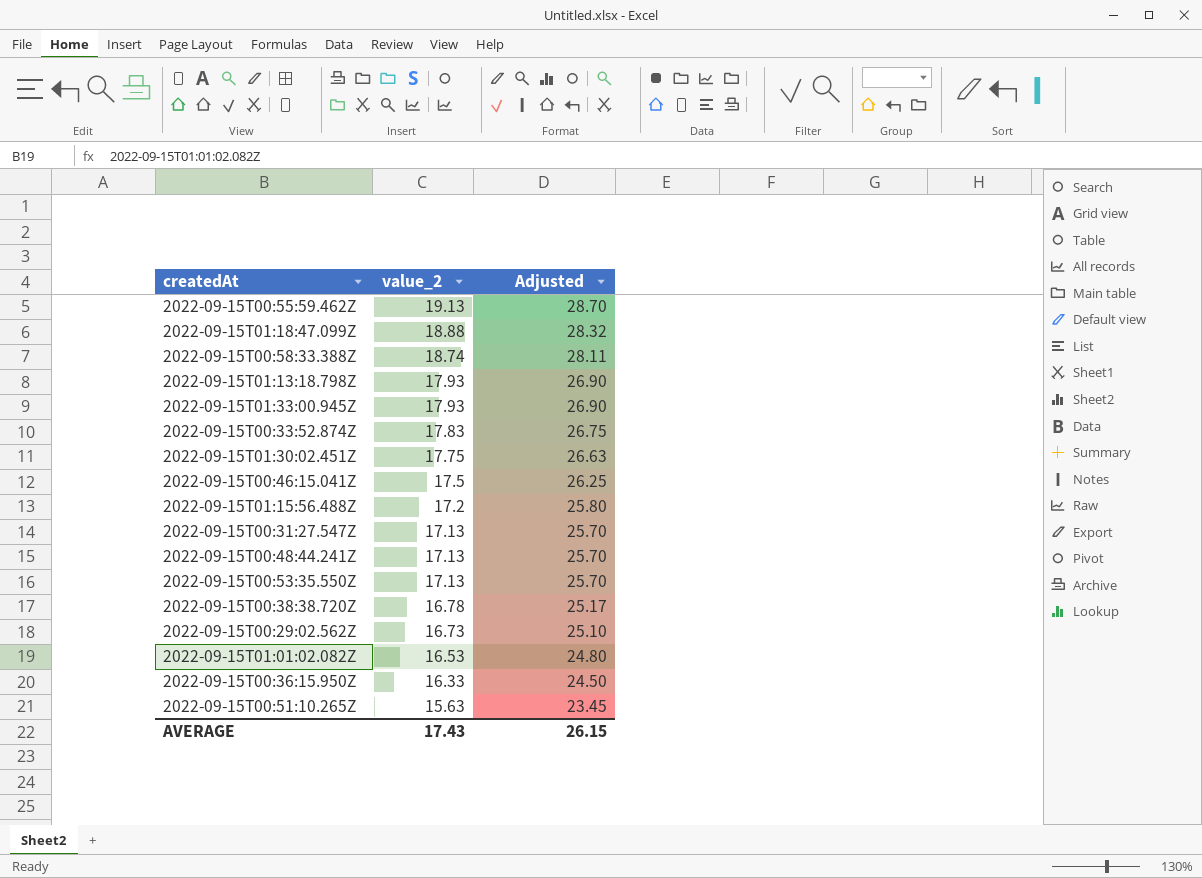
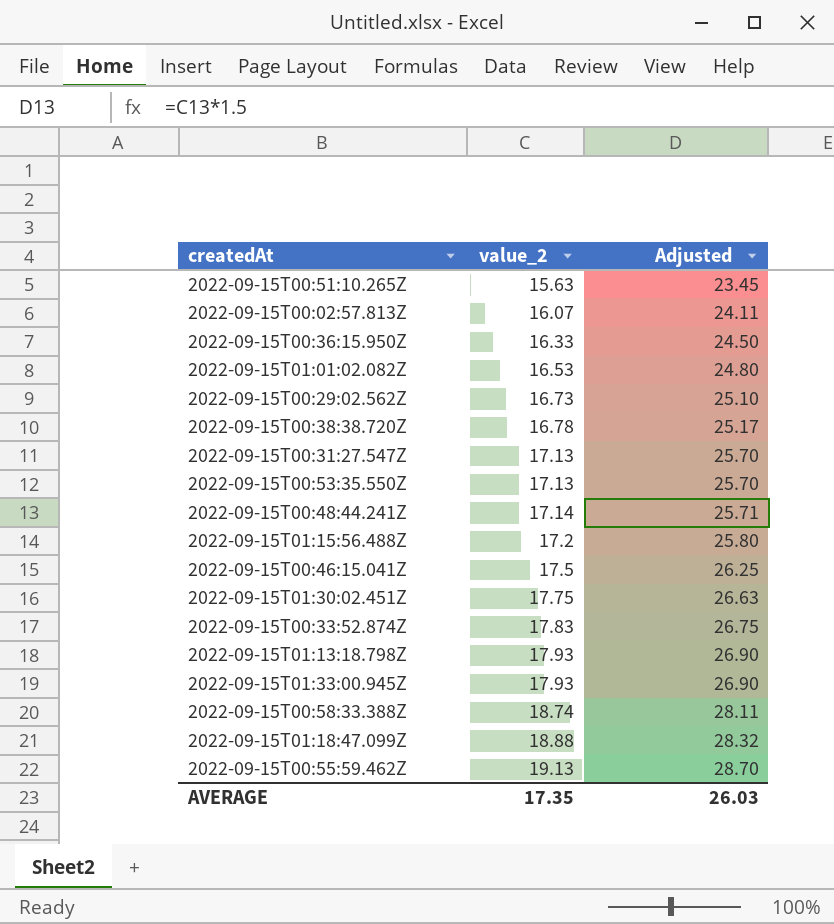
row order: value_2 descending -> value_2 ascending
row 2022-09-15T00:02:57.813Z: none -> 16.07 | 24.11
2022-09-15T00:48:44.241Z | value_2: 17.13 -> 17.14
2022-09-15T00:48:44.241Z | Adjusted: 25.70 -> 25.71
AVERAGE | value_2: 17.43 -> 17.35
AVERAGE | Adjusted: 26.15 -> 26.03

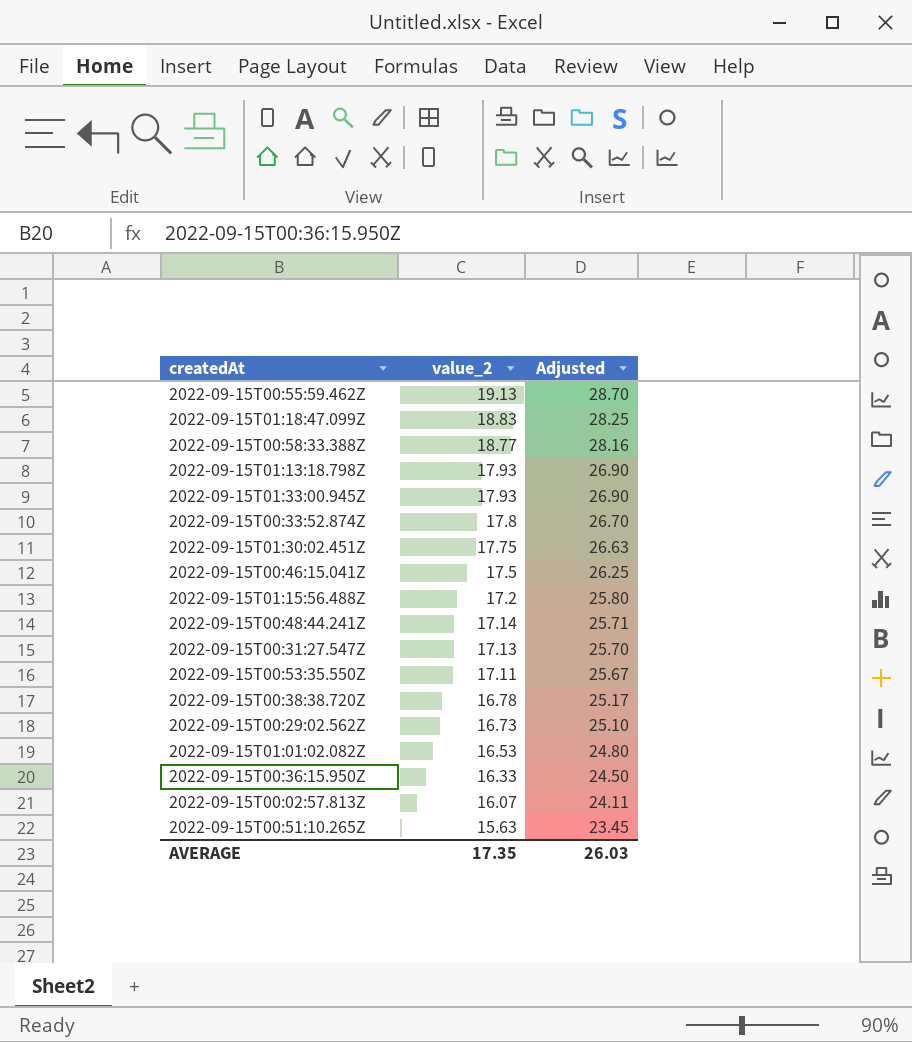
row order: value_2 ascending -> value_2 descending
2022-09-15T01:18:47.099Z | value_2: 18.88 -> 18.83
2022-09-15T01:18:47.099Z | Adjusted: 28.32 -> 28.25
2022-09-15T00:58:33.388Z | value_2: 18.74 -> 18.77
2022-09-15T00:58:33.388Z | Adjusted: 28.11 -> 28.16
2022-09-15T00:33:52.874Z | value_2: 17.83 -> 17.8
2022-09-15T00:33:52.874Z | Adjusted: 26.75 -> 26.70
2022-09-15T00:53:35.550Z | value_2: 17.13 -> 17.11
2022-09-15T00:53:35.550Z | Adjusted: 25.70 -> 25.67

